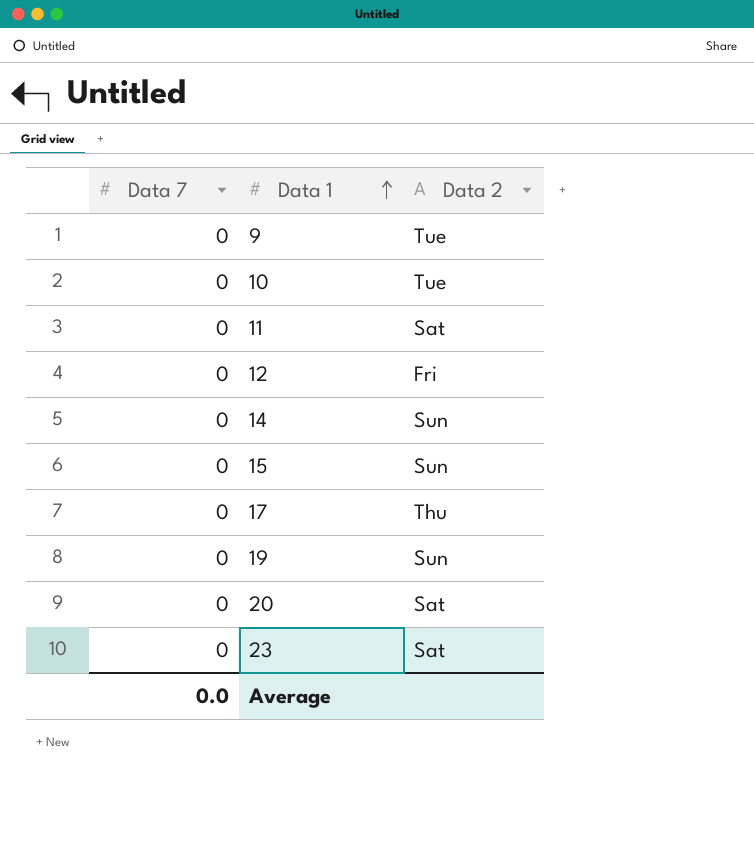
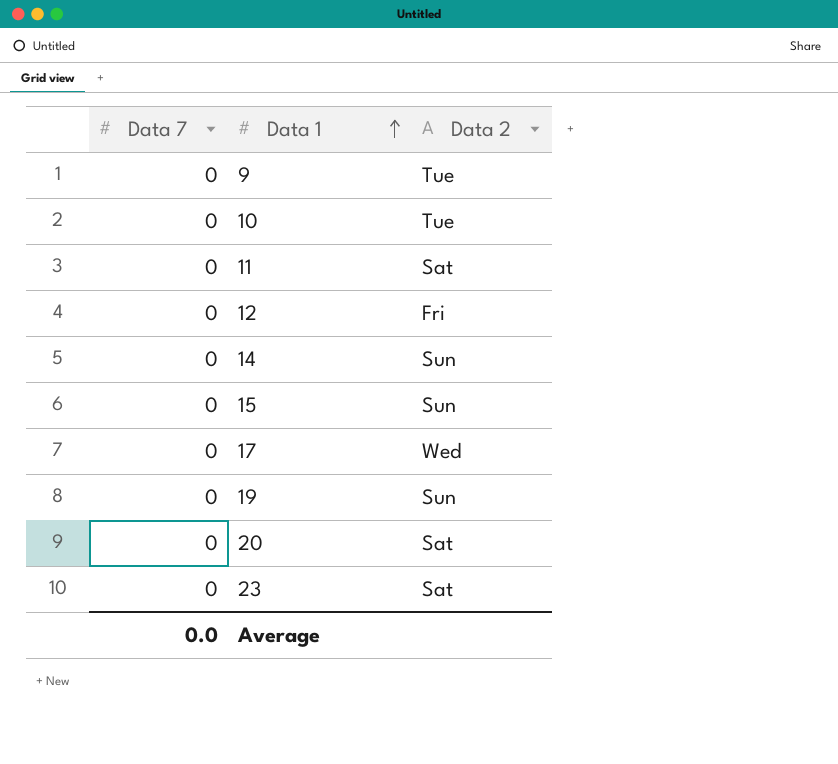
17 | Data 2: Thu -> Wed

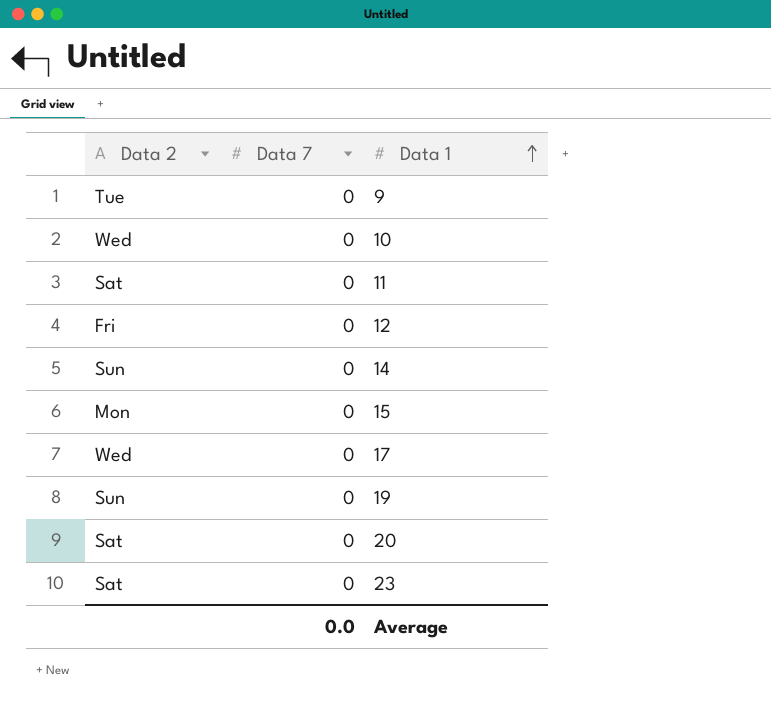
column Data 2 | position: 3 -> 1
10 | Data 2: Tue -> Wed
15 | Data 2: Sun -> Mon

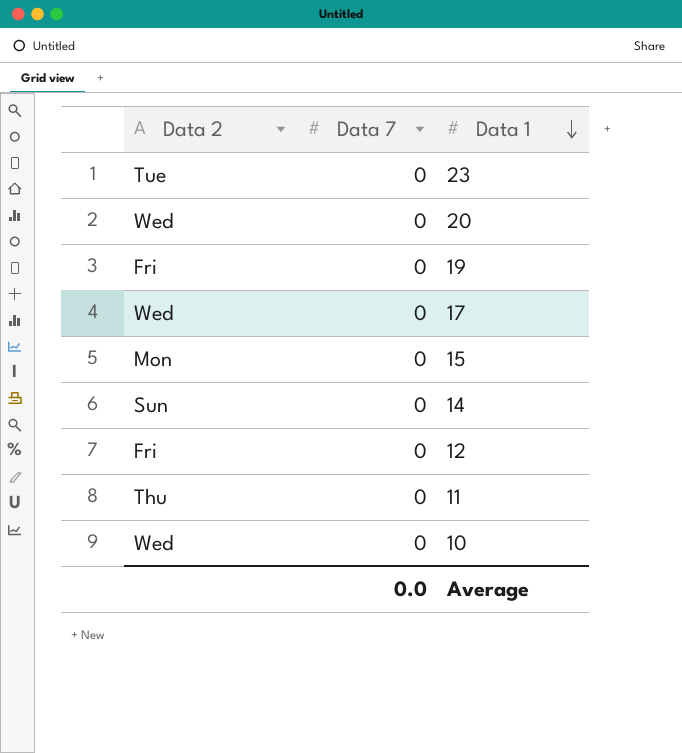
row order: Data 1 ascending -> Data 1 descending
row 9: Tue | 0 -> none
23 | Data 2: Sat -> Tue
20 | Data 2: Sat -> Wed
19 | Data 2: Sun -> Fri
11 | Data 2: Sat -> Thu

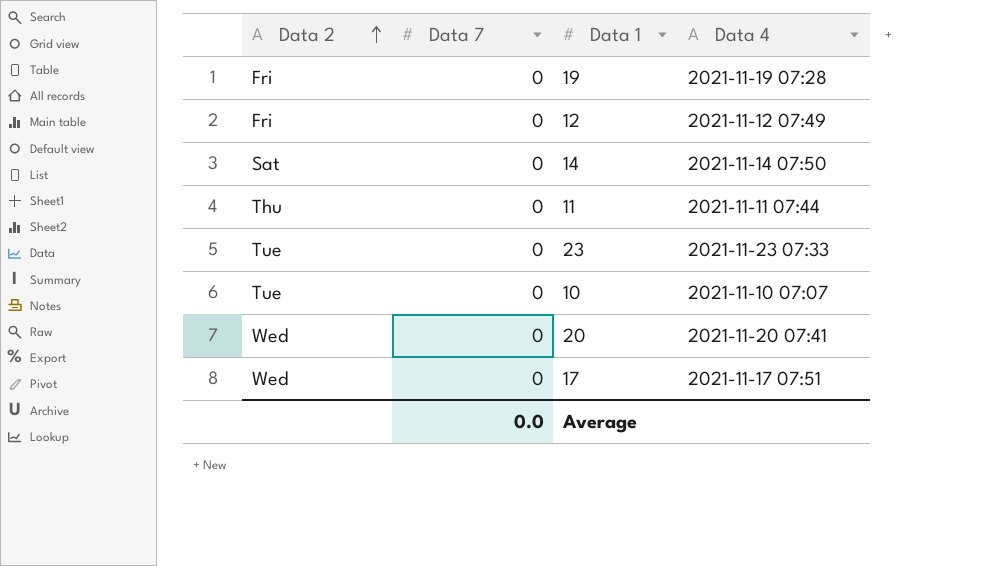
row order: Data 1 descending -> Data 2 ascending
column Data 4 | position: none -> 4
row 15: Mon | 0 -> none
14 | Data 2: Sun -> Sat
10 | Data 2: Wed -> Tue

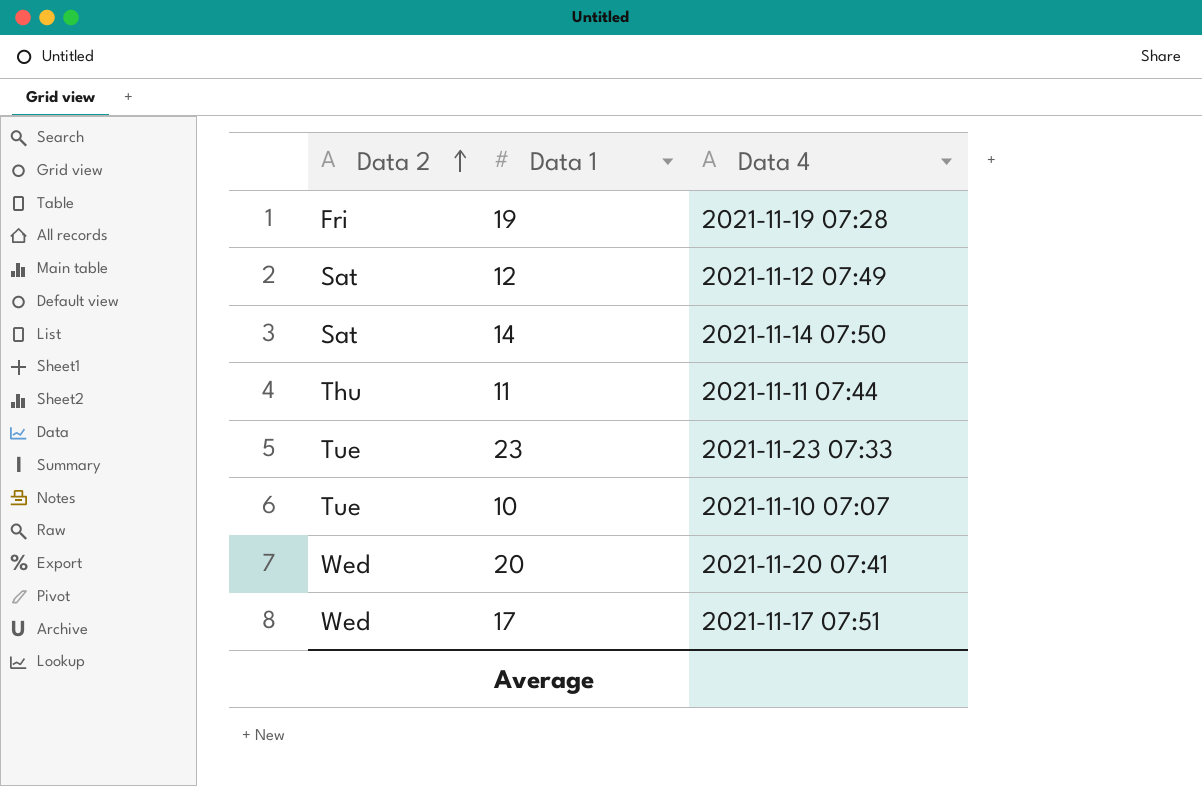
column Data 7 | position: 2 -> none
12 | Data 2: Fri -> Sat

